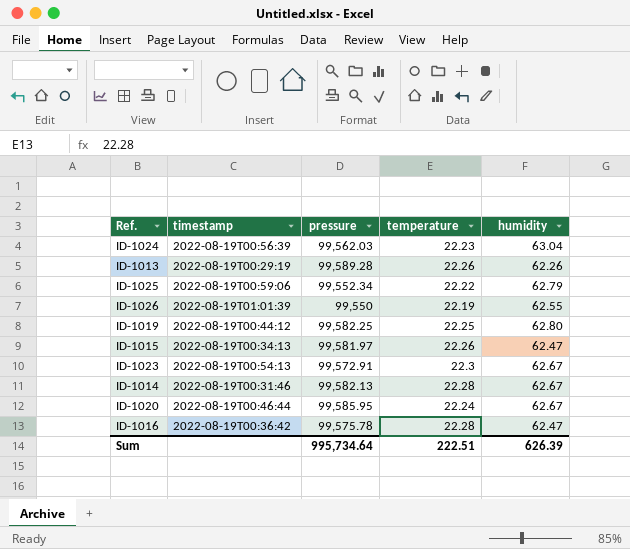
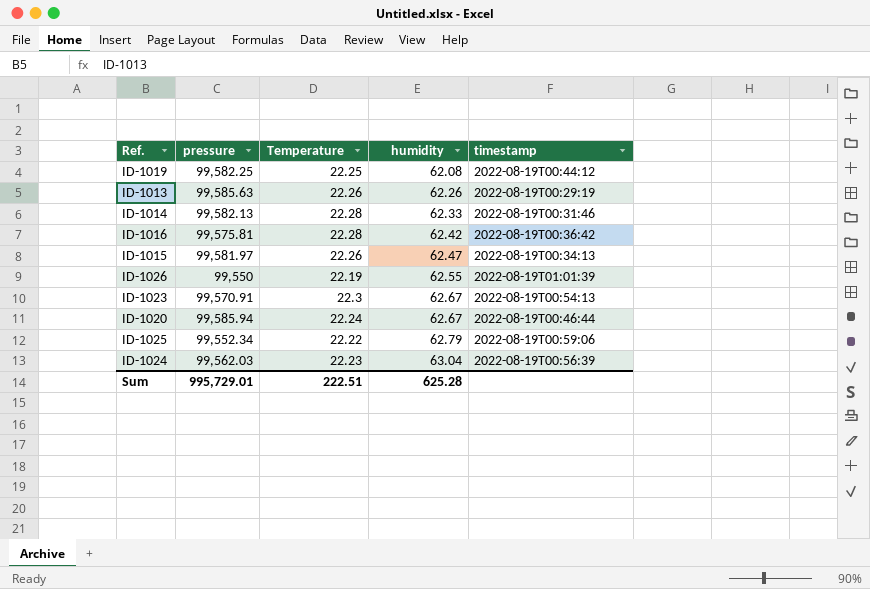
row order: none -> humidity ascending
column name: temperature -> Temperature
column timestamp | position: 2 -> 5
ID-1019 | humidity: 62.80 -> 62.08
ID-1013 | pressure: 99,589.28 -> 99,585.63
ID-1014 | humidity: 62.67 -> 62.33
ID-1016 | pressure: 99,575.78 -> 99,575.81
ID-1016 | humidity: 62.47 -> 62.42
ID-1023 | pressure: 99,572.91 -> 99,570.91
ID-1020 | pressure: 99,585.95 -> 99,585.94
Sum | pressure: 995,734.64 -> 995,729.01
Sum | humidity: 626.39 -> 625.28

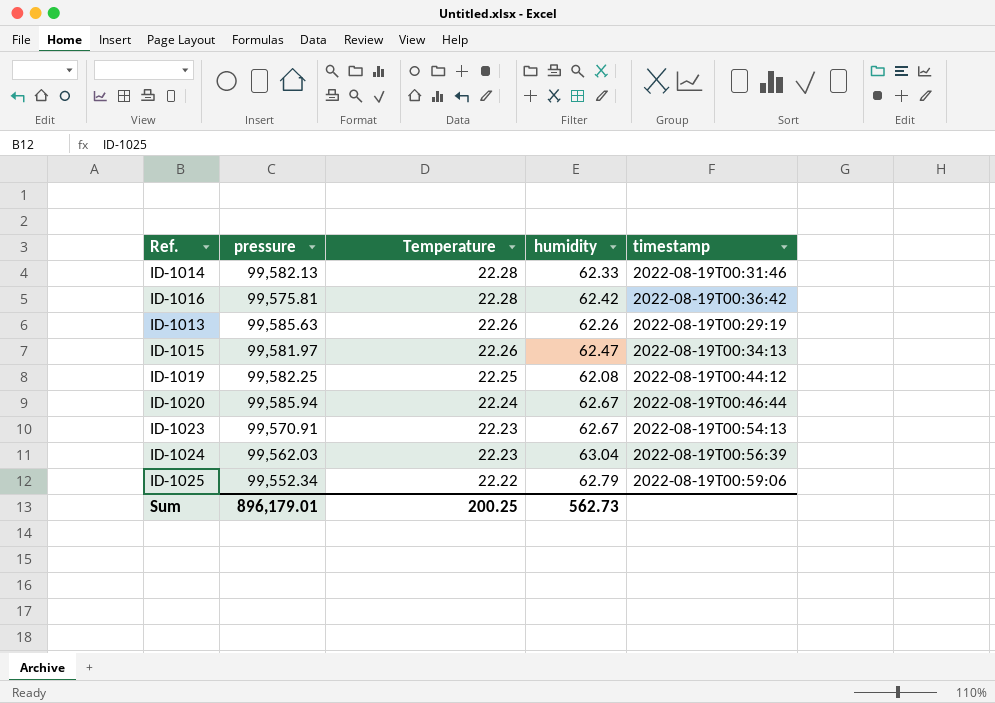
row order: humidity ascending -> Temperature descending
row ID-1026: 99,550 | 22.19 | 62.55 | 2022-08-19T01:01:39 -> none
ID-1023 | Temperature: 22.3 -> 22.23
Sum | pressure: 995,729.01 -> 896,179.01
Sum | Temperature: 222.51 -> 200.25
Sum | humidity: 625.28 -> 562.73

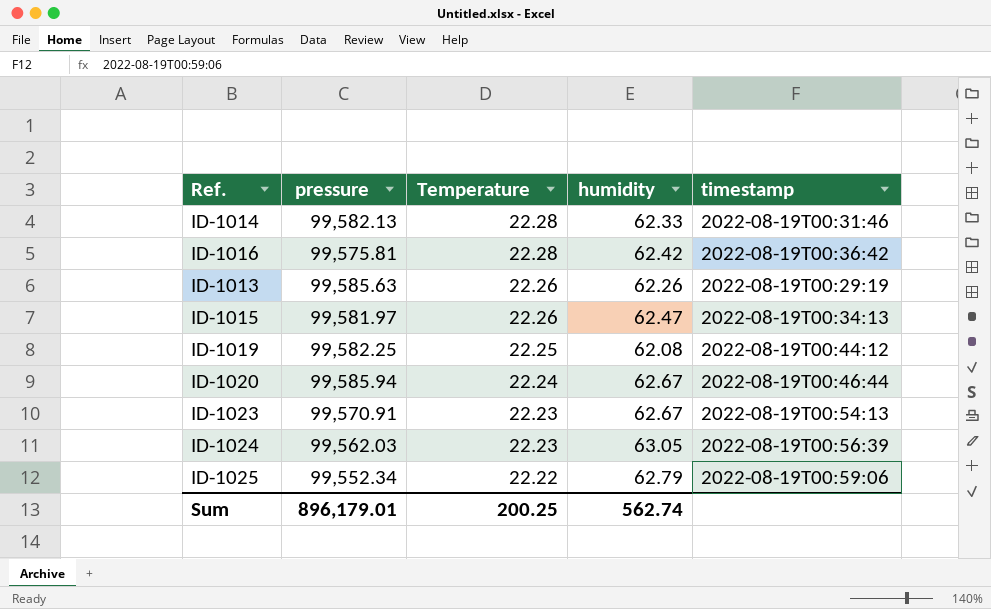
ID-1024 | humidity: 63.04 -> 63.05
Sum | humidity: 562.73 -> 562.74

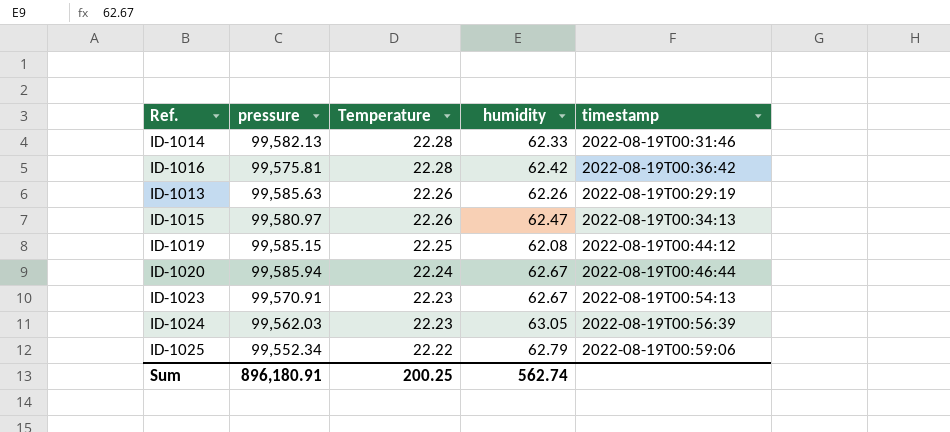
ID-1015 | pressure: 99,581.97 -> 99,580.97
ID-1019 | pressure: 99,582.25 -> 99,585.15
Sum | pressure: 896,179.01 -> 896,180.91

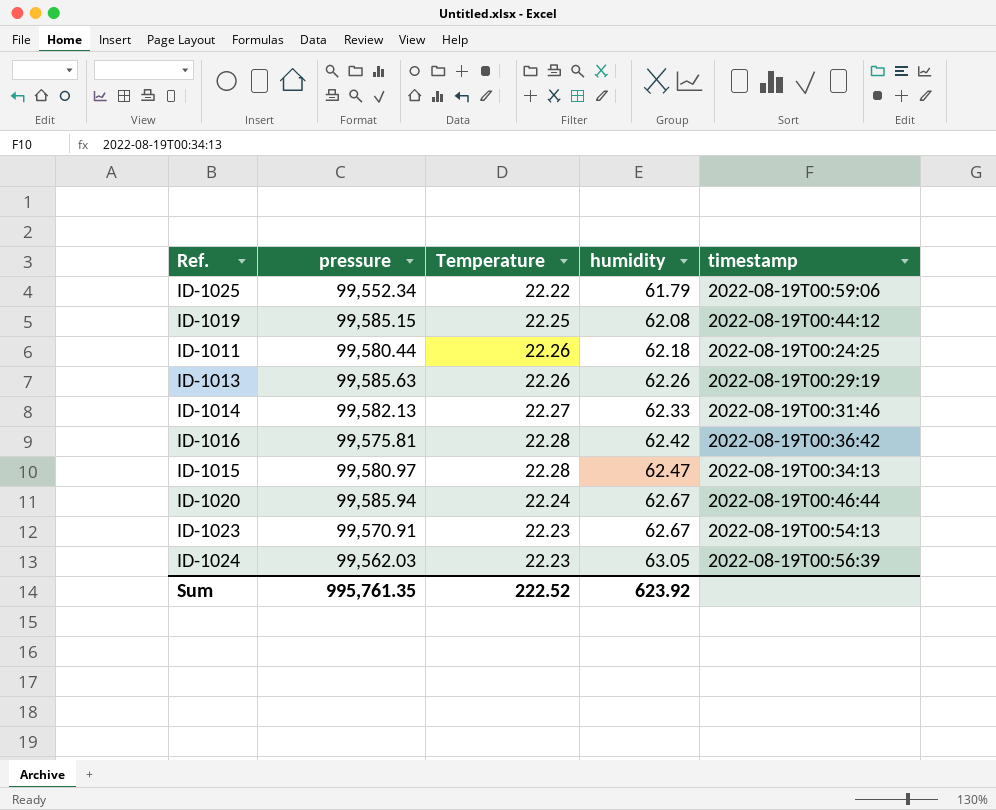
row order: Temperature descending -> humidity ascending
ID-1025 | humidity: 62.79 -> 61.79
row ID-1011: none -> 99,580.44 | 22.26 | 62.18 | 2022-08-19T00:24:25
ID-1014 | Temperature: 22.28 -> 22.27
ID-1015 | Temperature: 22.26 -> 22.28
Sum | pressure: 896,180.91 -> 995,761.35
Sum | Temperature: 200.25 -> 222.52
Sum | humidity: 562.74 -> 623.92

